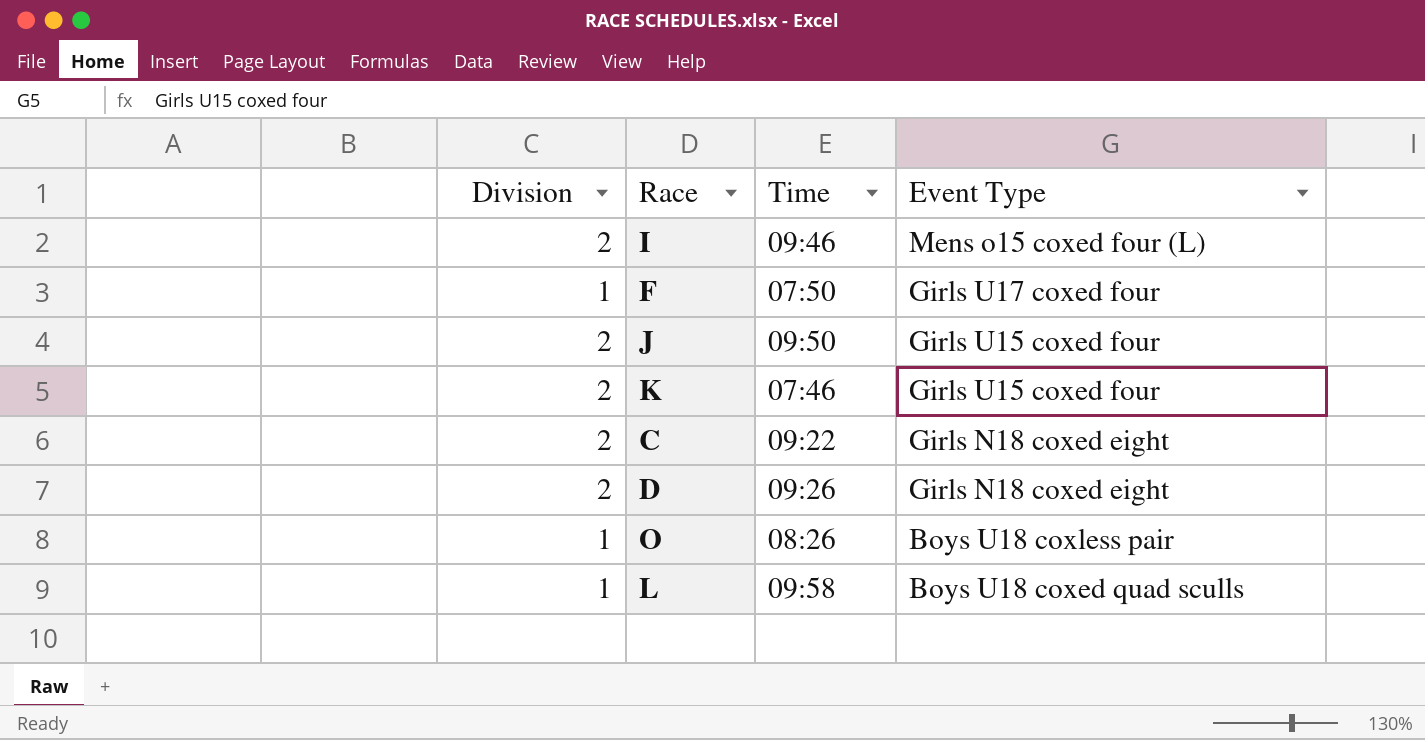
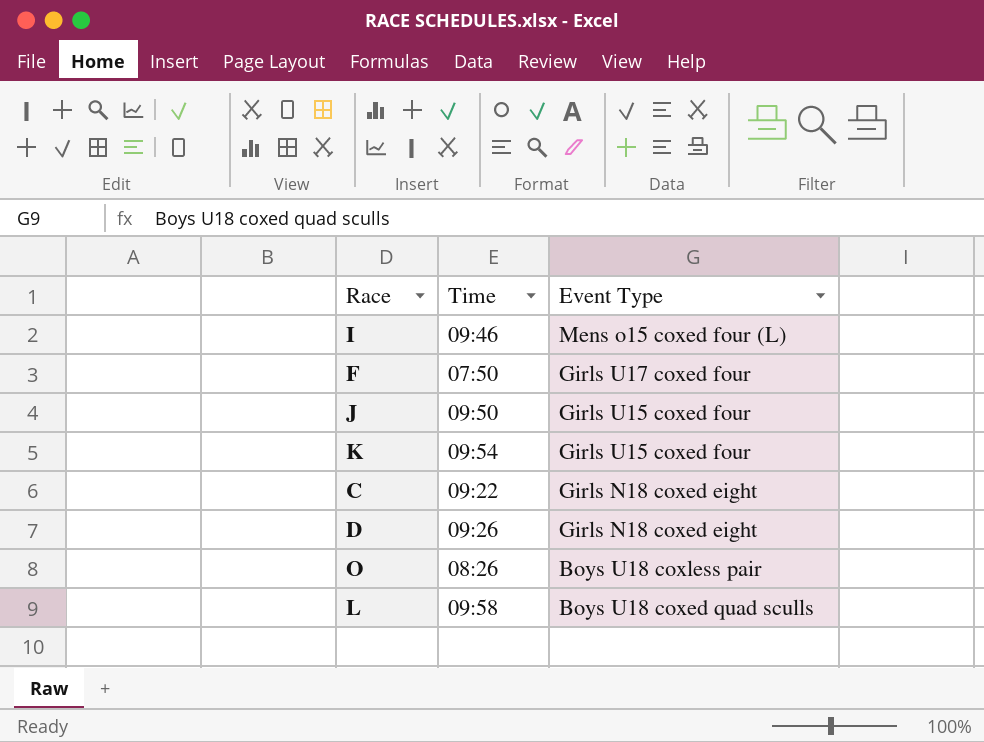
column Division | position: 1 -> none
K | Time: 07:46 -> 09:54

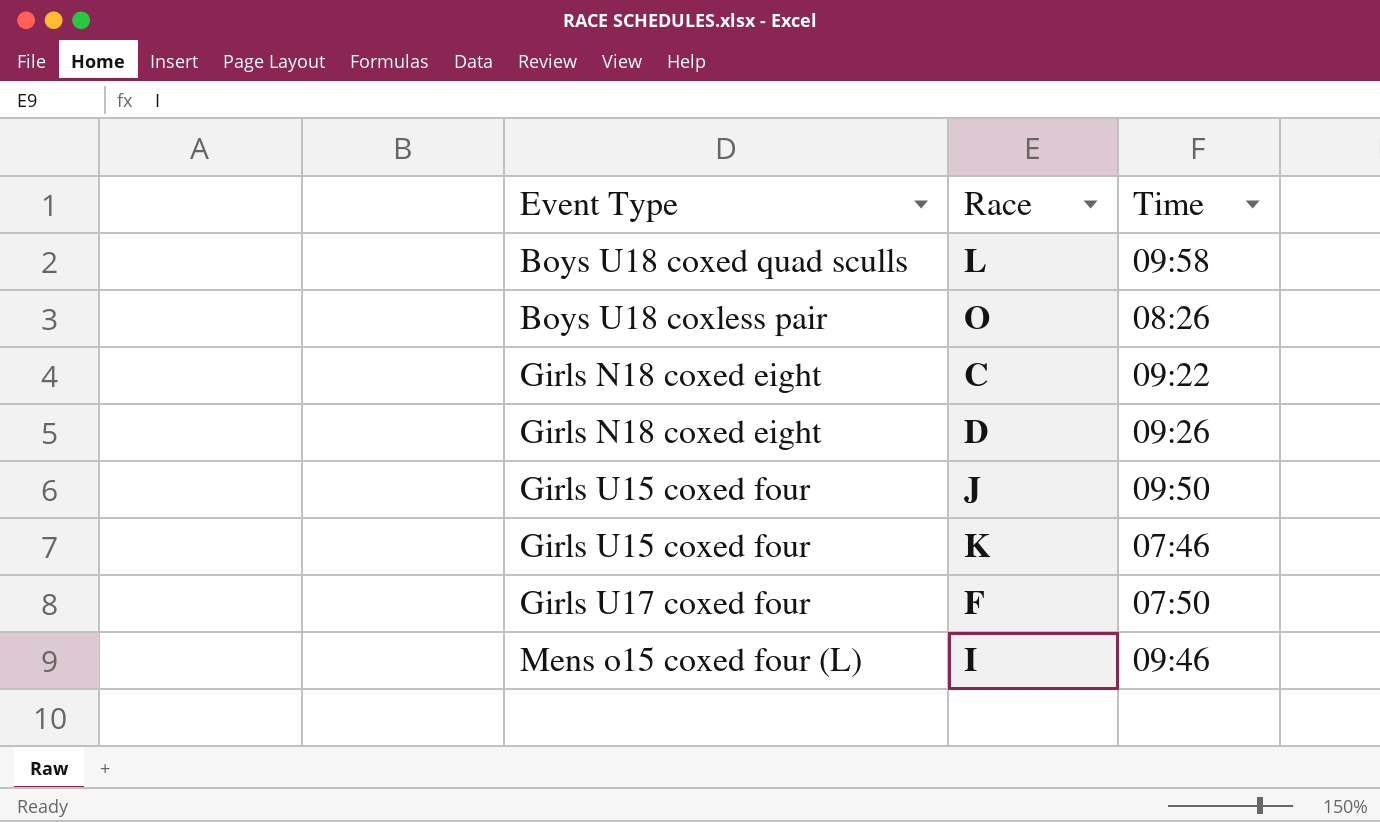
row order: Event Type descending -> Event Type ascending
column Event Type | position: 3 -> 1
K | Time: 09:54 -> 07:46

